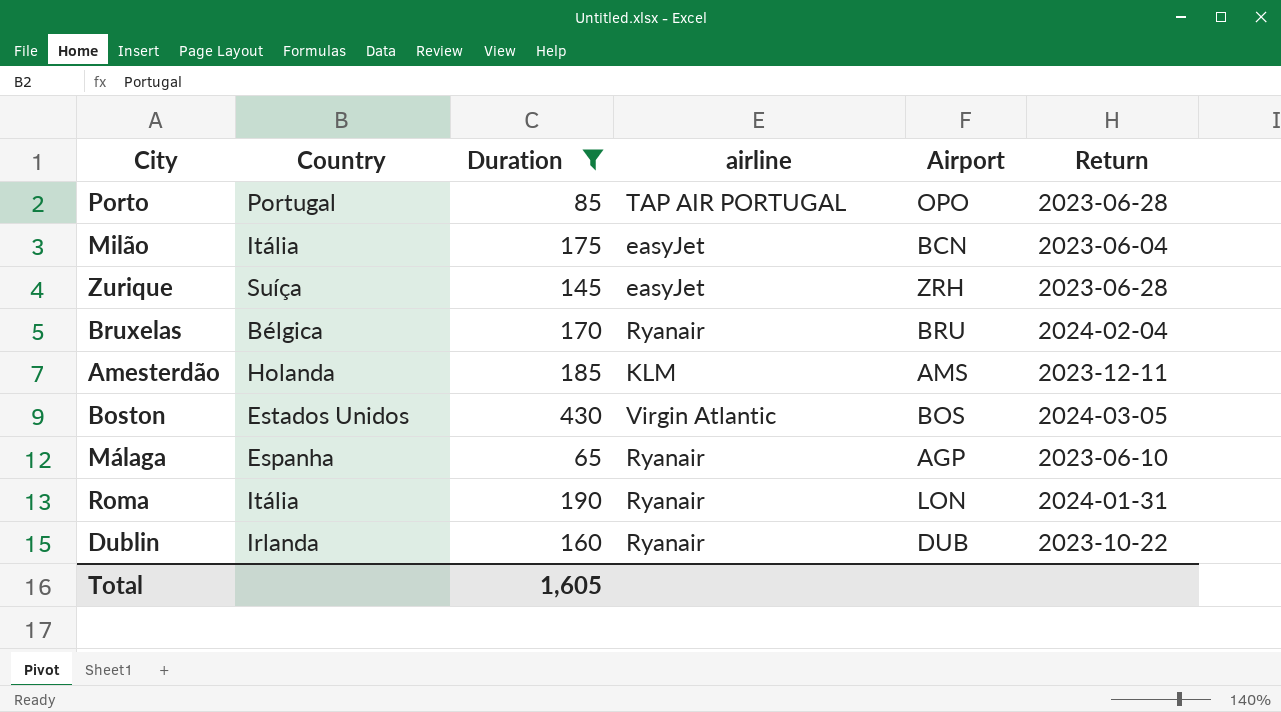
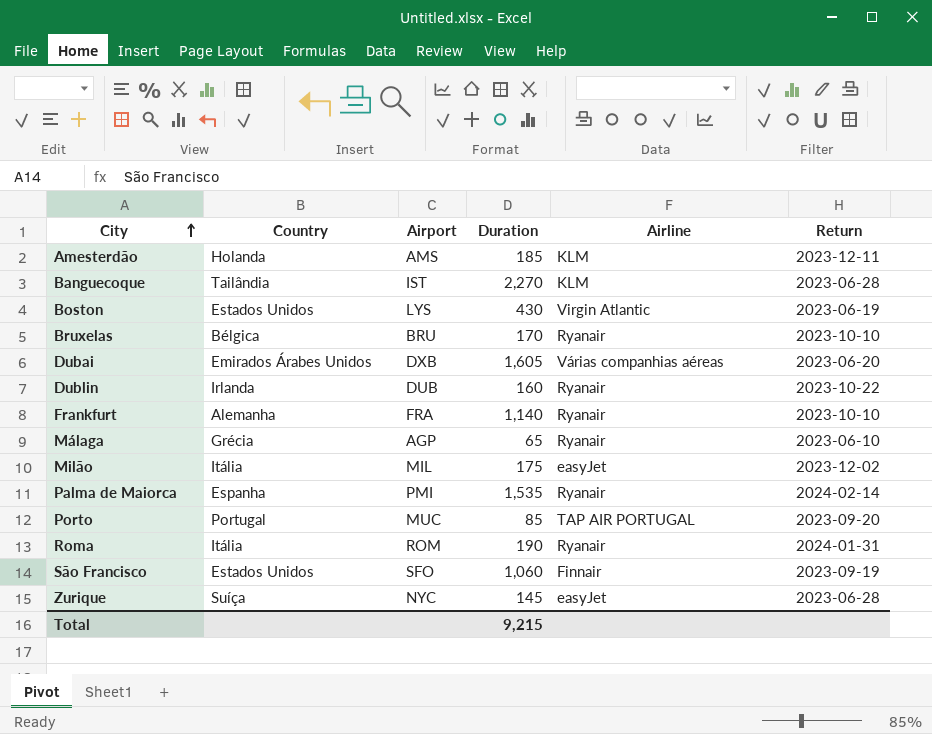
filter: Duration <= 430 -> none
row order: none -> City ascending
column Airport | position: 5 -> 3
column name: airline -> Airline
Boston | Airport: BOS -> LYS
Boston | Return: 2024-03-05 -> 2023-06-19
Bruxelas | Return: 2024-02-04 -> 2023-10-10
Málaga | Country: Espanha -> Grécia
Milão | Airport: BCN -> MIL
Milão | Return: 2023-06-04 -> 2023-12-02
Porto | Airport: OPO -> MUC
Porto | Return: 2023-06-28 -> 2023-09-20
Roma | Airport: LON -> ROM
Zurique | Airport: ZRH -> NYC
Total | Duration: 1,605 -> 9,215

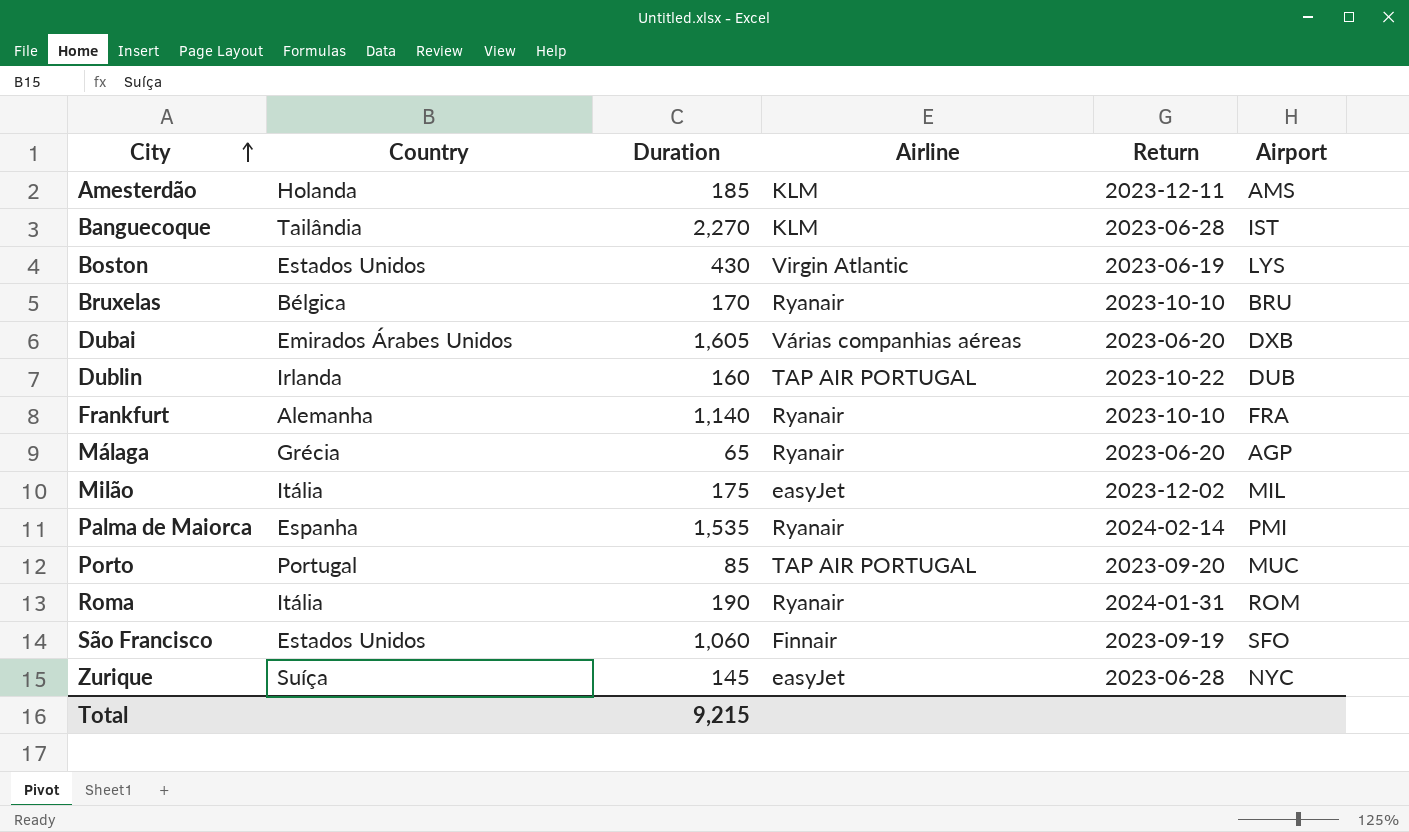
column Airport | position: 3 -> 6
Dublin | Airline: Ryanair -> TAP AIR PORTUGAL
Málaga | Return: 2023-06-10 -> 2023-06-20

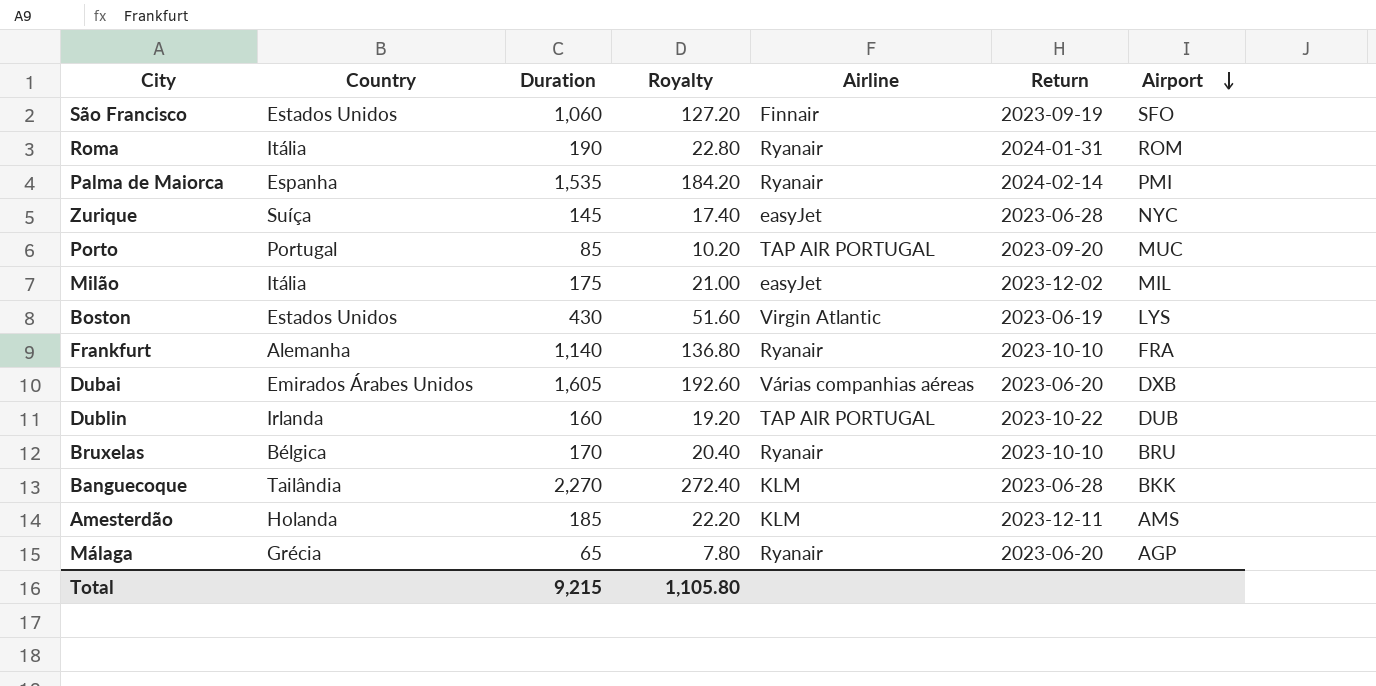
row order: City ascending -> Airport descending
column Royalty | formula: none -> [Duration] * 0.12
Banguecoque | Airport: IST -> BKK

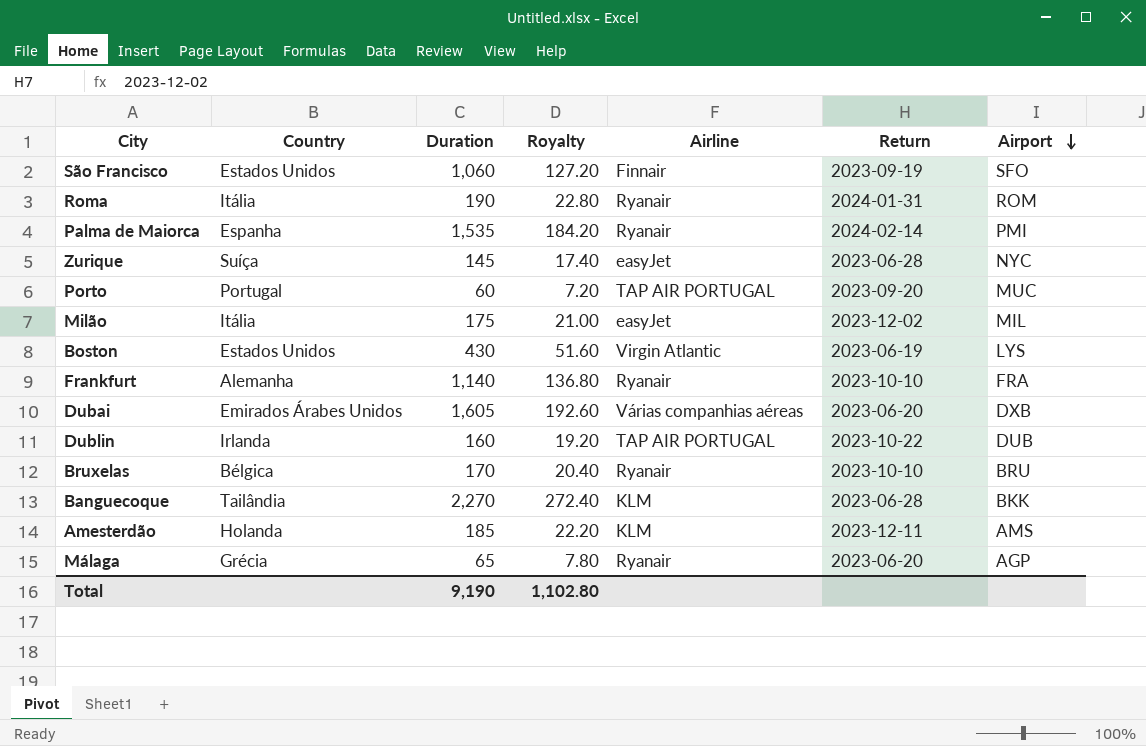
Porto | Duration: 85 -> 60
Porto | Royalty: 10.20 -> 7.20
Total | Duration: 9,215 -> 9,190
Total | Royalty: 1,105.80 -> 1,102.80

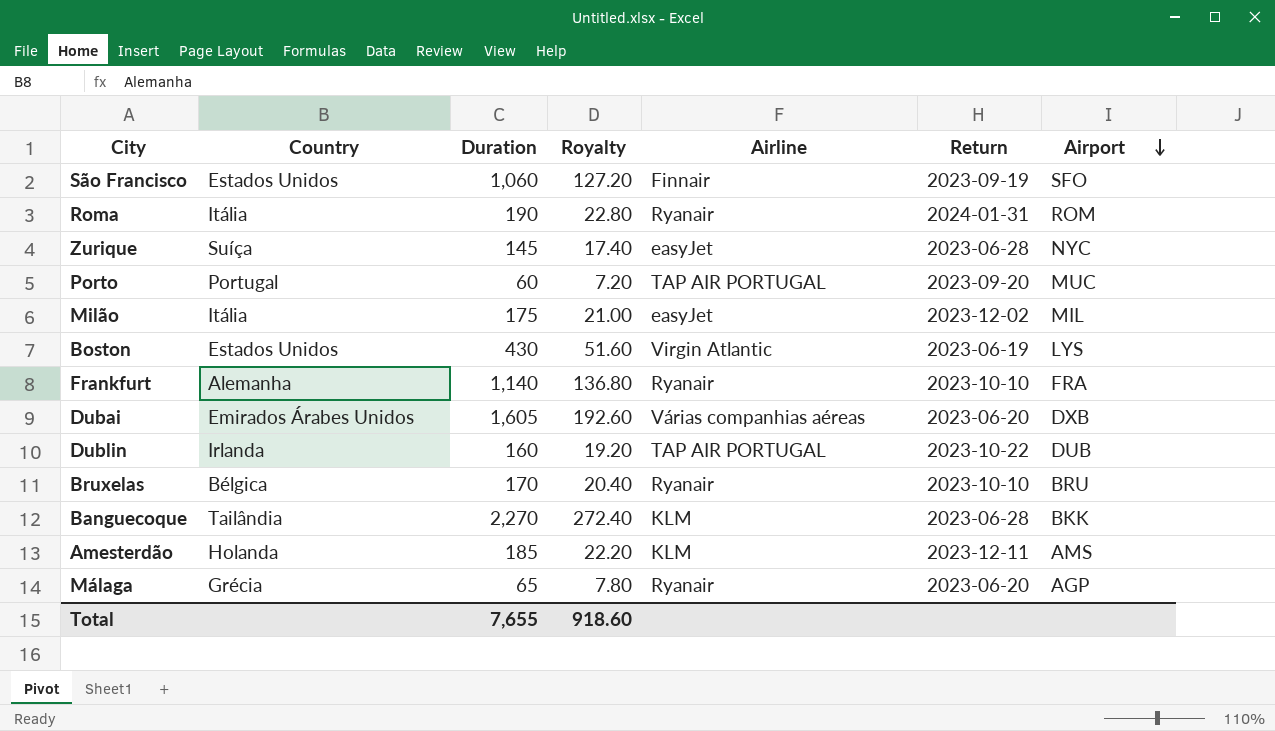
row Palma de Maiorca: Espanha | 1,535 | 184.20 | Ryanair | 2024-02-14 | PMI -> none
Total | Duration: 9,190 -> 7,655
Total | Royalty: 1,102.80 -> 918.60

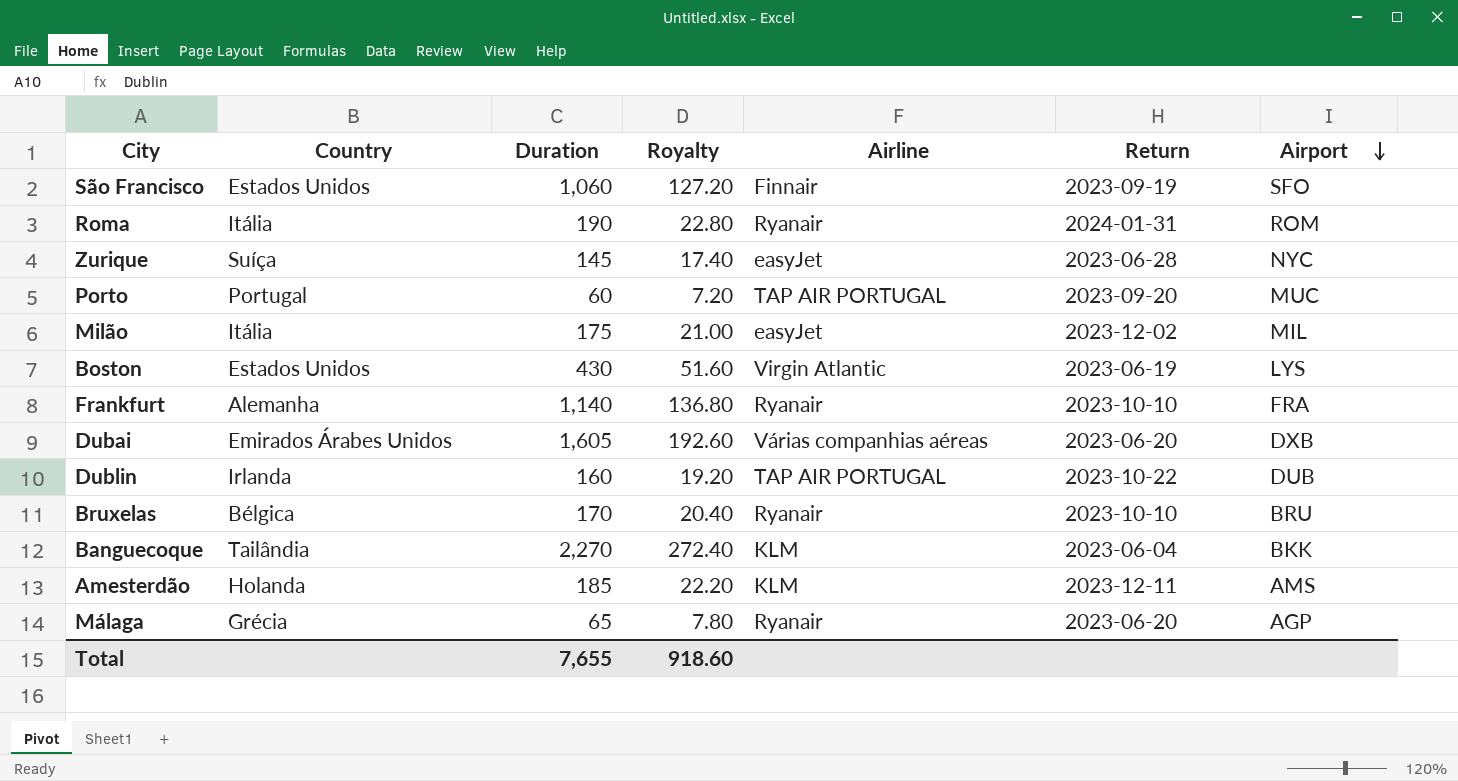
Banguecoque | Return: 2023-06-28 -> 2023-06-04

